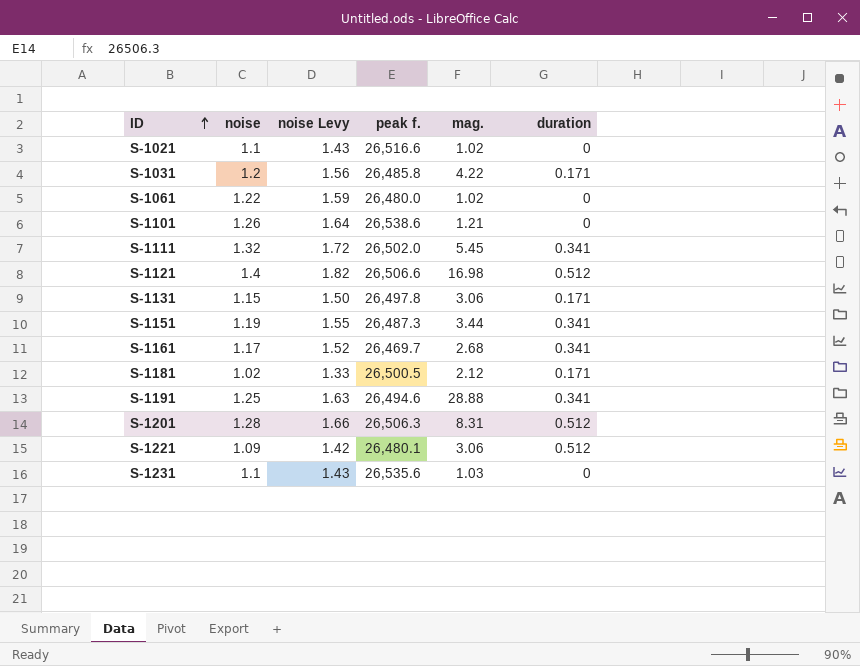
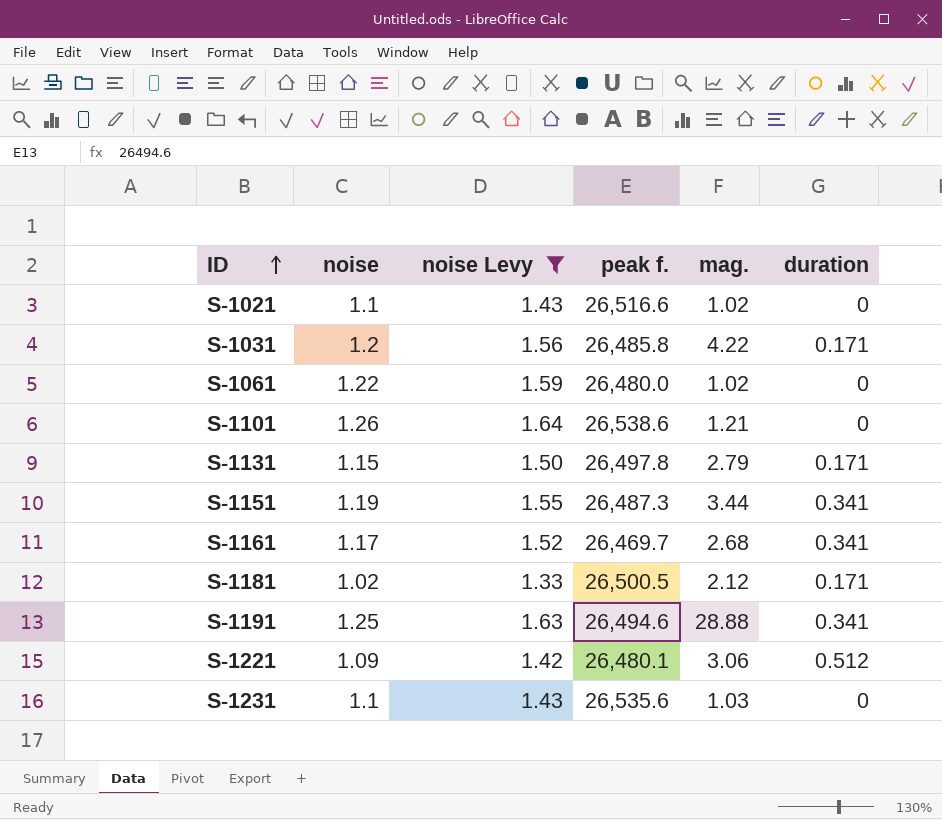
filter: none -> noise Levy <= 1.64
S-1131 | mag.: 3.06 -> 2.79

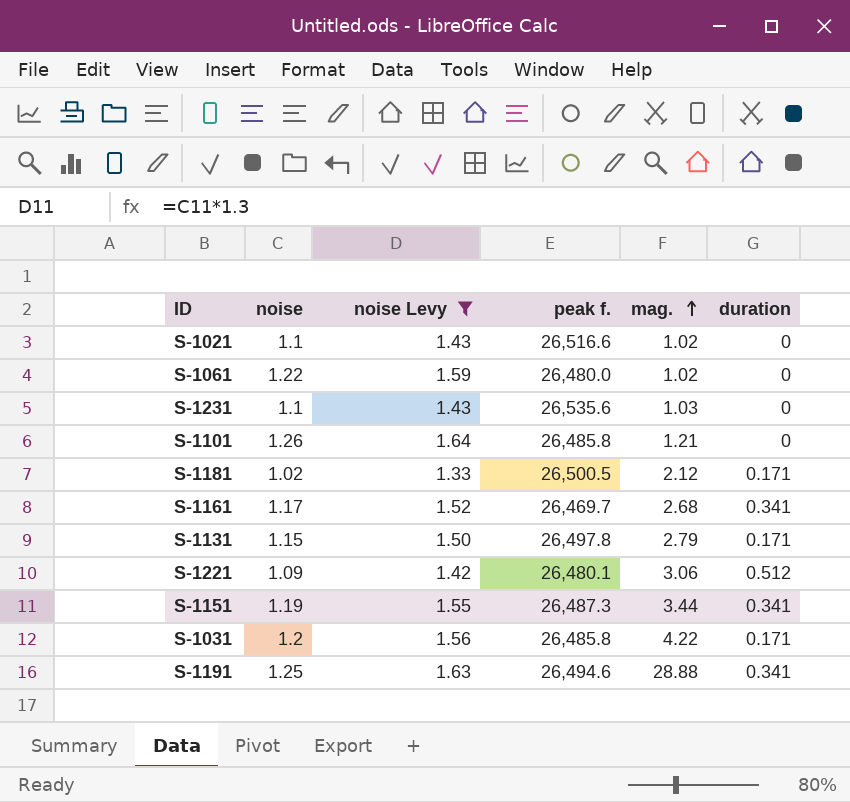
row order: ID ascending -> mag. ascending
S-1101 | peak f.: 26,538.6 -> 26,485.8

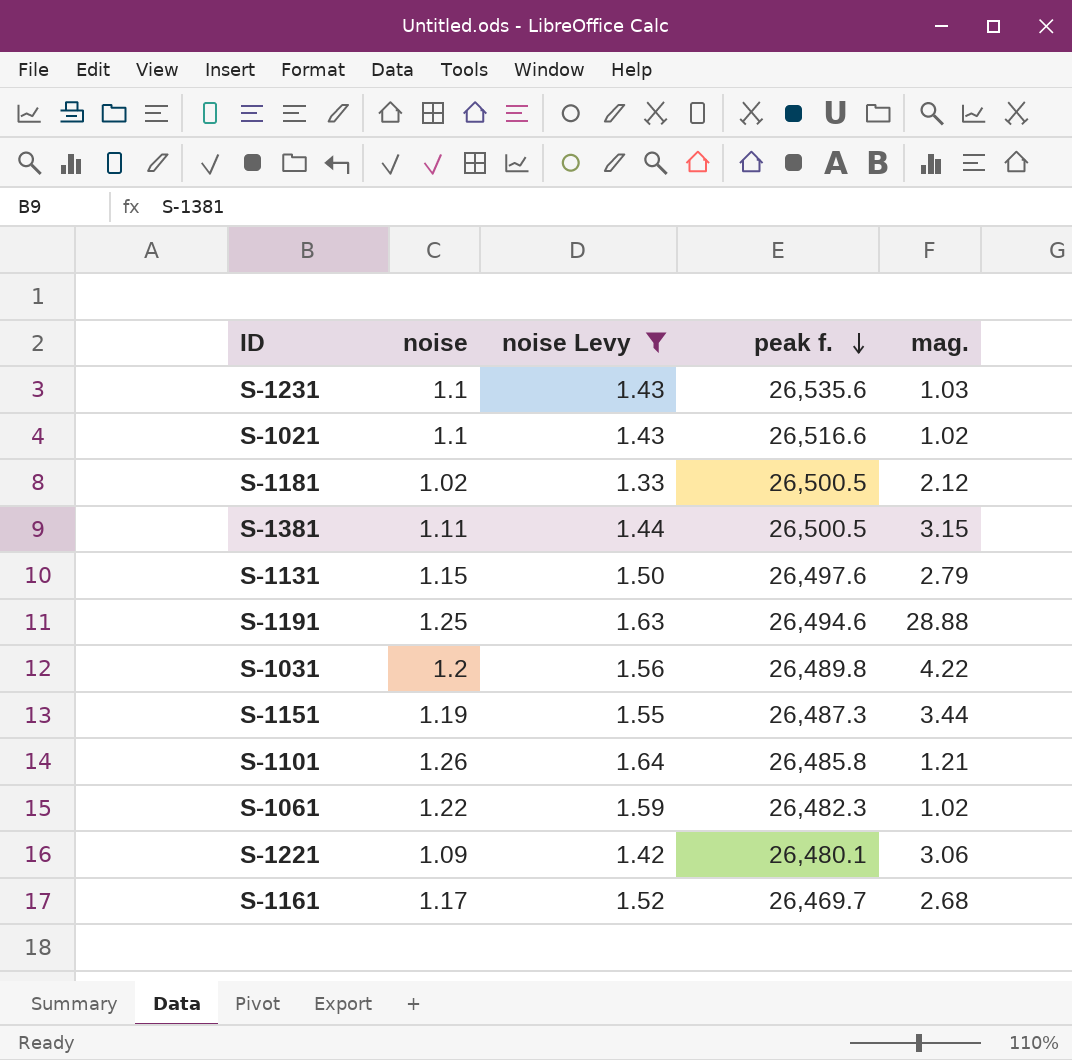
row order: mag. ascending -> peak f. descending
column duration | position: 6 -> none
row S-1381: none -> 1.11 | 1.44 | 26,500.5 | 3.15
S-1131 | peak f.: 26,497.8 -> 26,497.6
S-1031 | peak f.: 26,485.8 -> 26,489.8
S-1061 | peak f.: 26,480.0 -> 26,482.3

